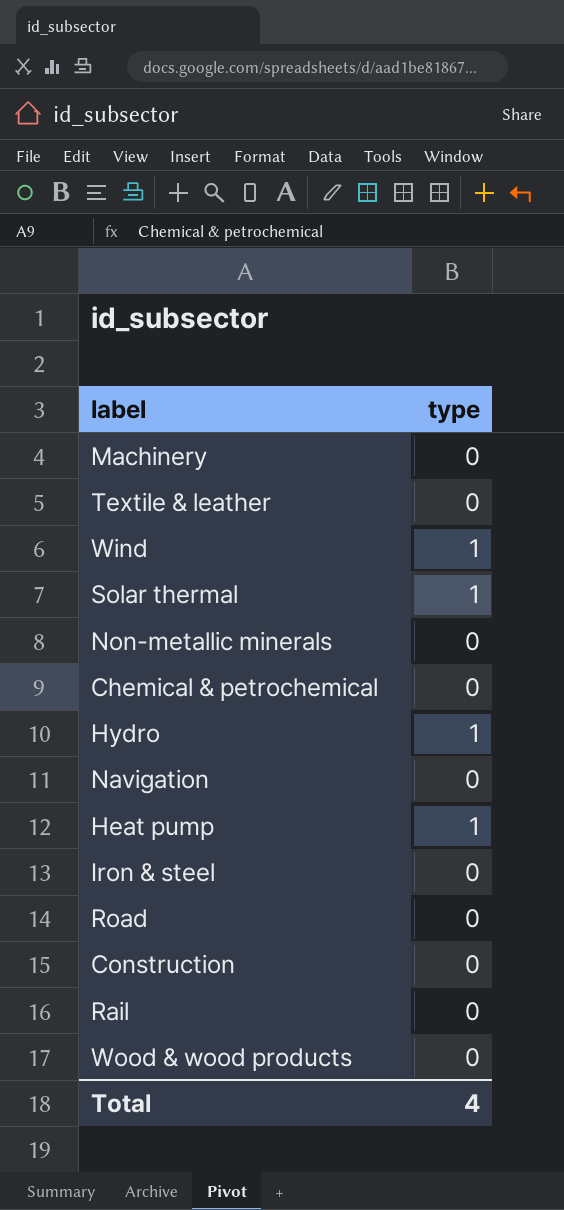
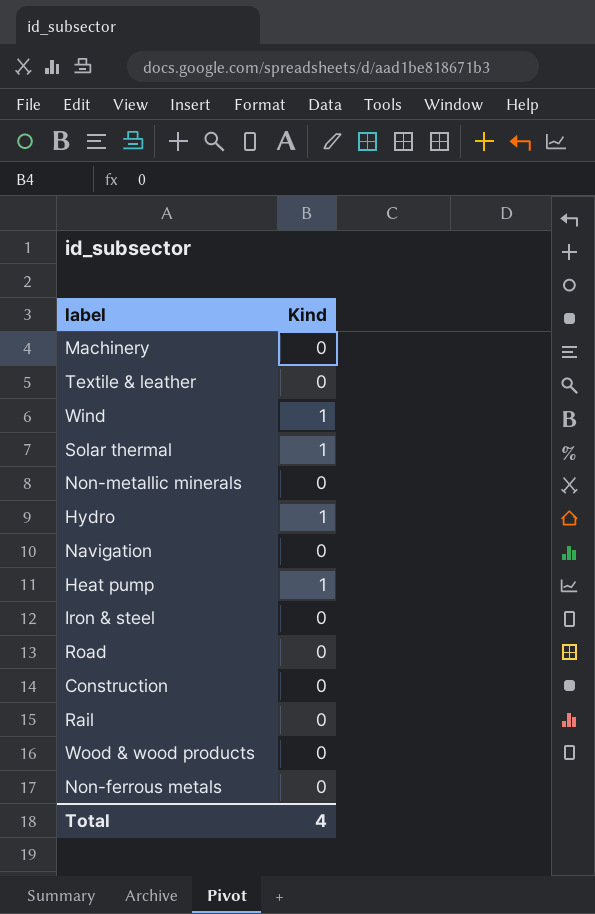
column name: type -> Kind
row Chemical & petrochemical: 0 -> none
row Non-ferrous metals: none -> 0

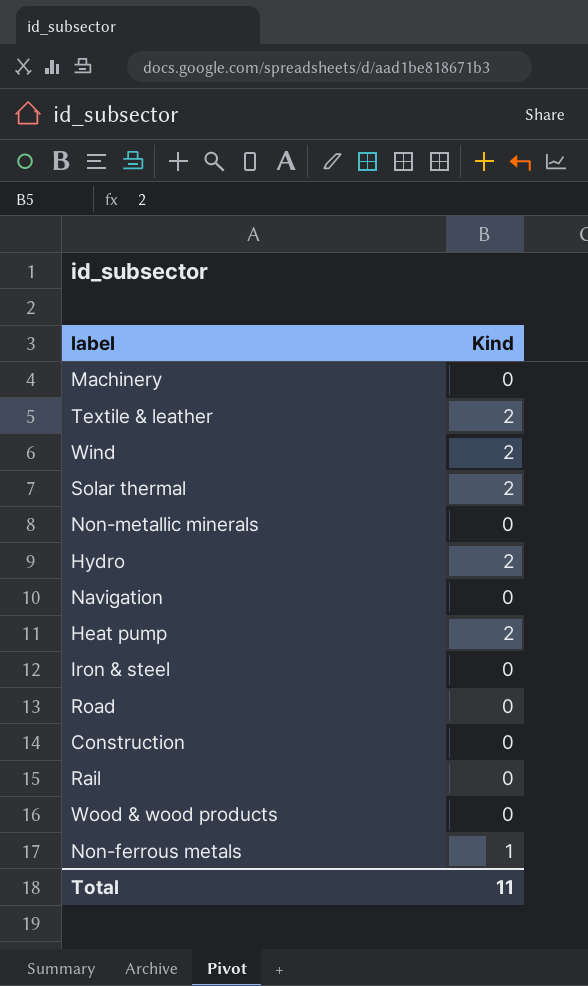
Textile & leather | Kind: 0 -> 2
Wind | Kind: 1 -> 2
Solar thermal | Kind: 1 -> 2
Hydro | Kind: 1 -> 2
Heat pump | Kind: 1 -> 2
Non-ferrous metals | Kind: 0 -> 1
Total | Kind: 4 -> 11

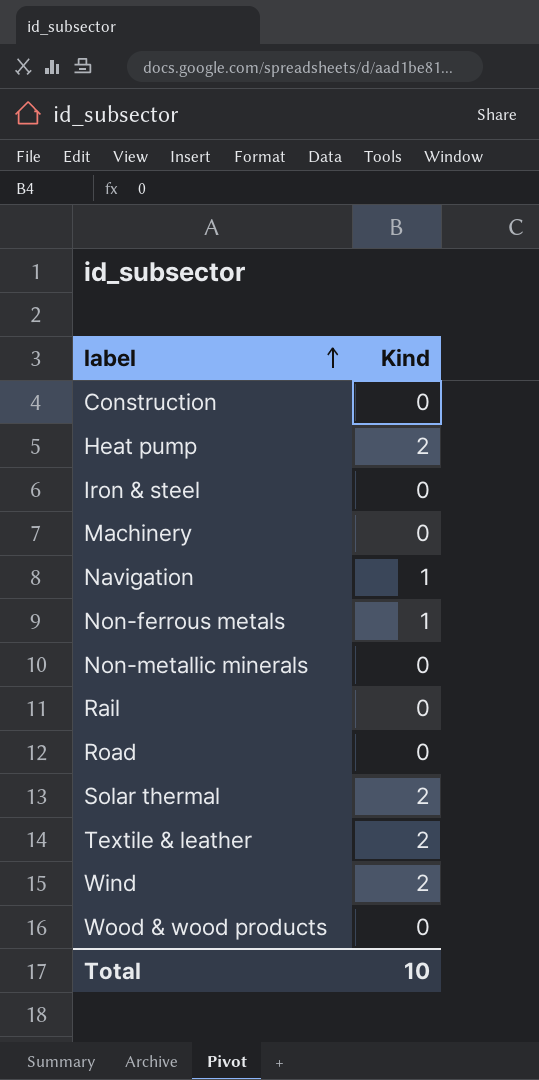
row order: none -> label ascending
row Hydro: 2 -> none
Navigation | Kind: 0 -> 1
Total | Kind: 11 -> 10

